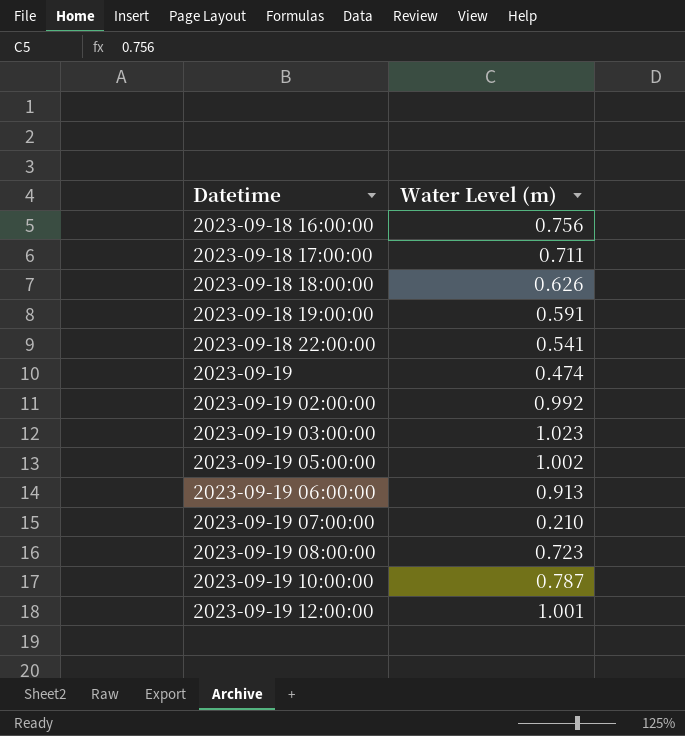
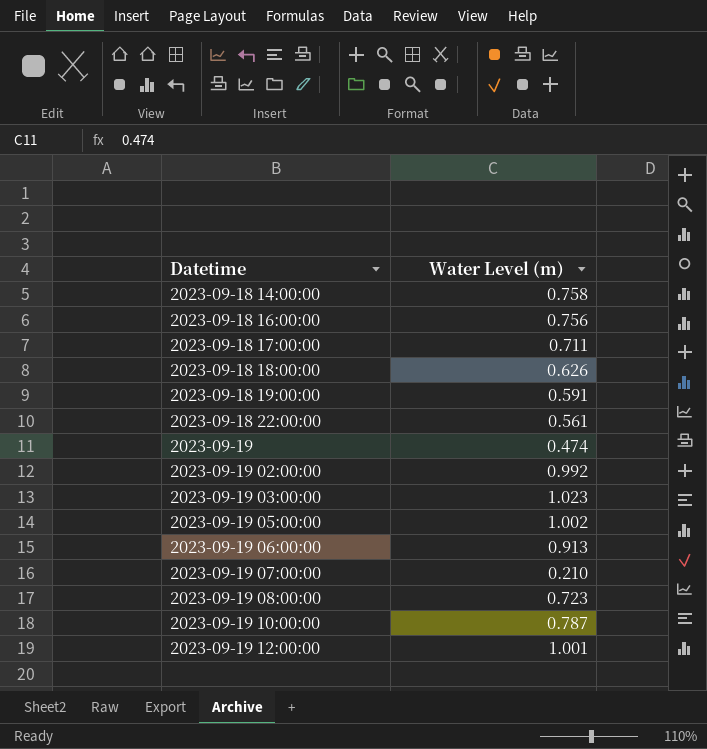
row 2023-09-18 14:00:00: none -> 0.758
2023-09-18 22:00:00 | Water Level (m): 0.541 -> 0.561

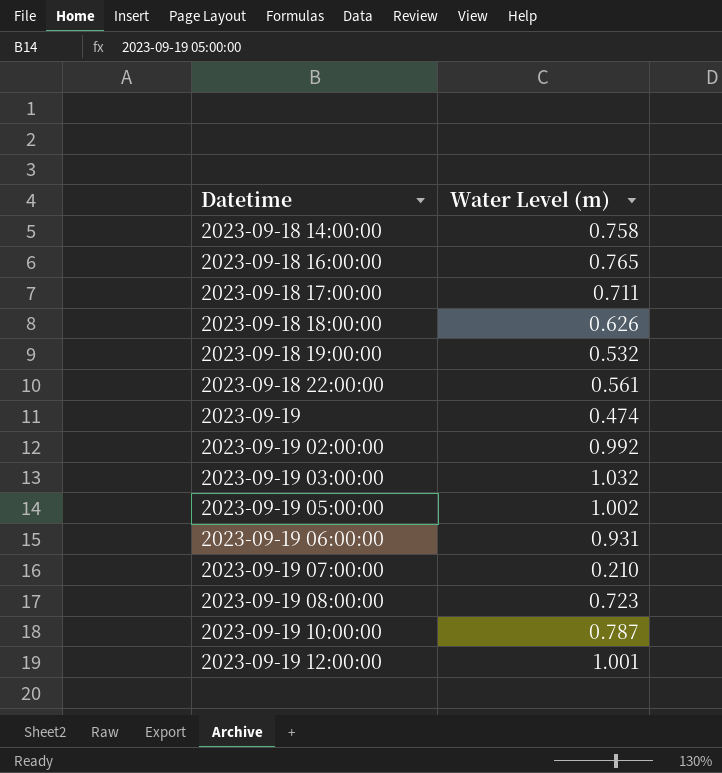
2023-09-18 16:00:00 | Water Level (m): 0.756 -> 0.765
2023-09-18 19:00:00 | Water Level (m): 0.591 -> 0.532
2023-09-19 03:00:00 | Water Level (m): 1.023 -> 1.032
2023-09-19 06:00:00 | Water Level (m): 0.913 -> 0.931

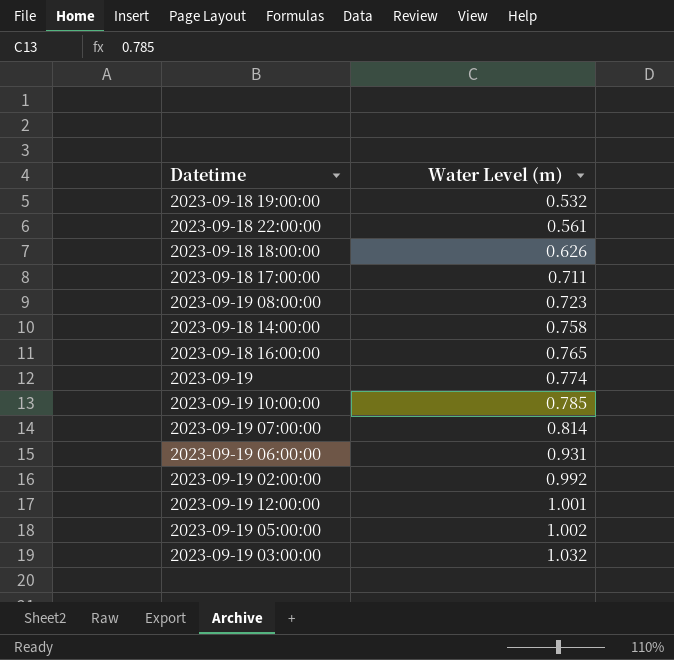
row order: Datetime ascending -> Water Level (m) ascending
2023-09-19 | Water Level (m): 0.474 -> 0.774
2023-09-19 10:00:00 | Water Level (m): 0.787 -> 0.785
2023-09-19 07:00:00 | Water Level (m): 0.210 -> 0.814

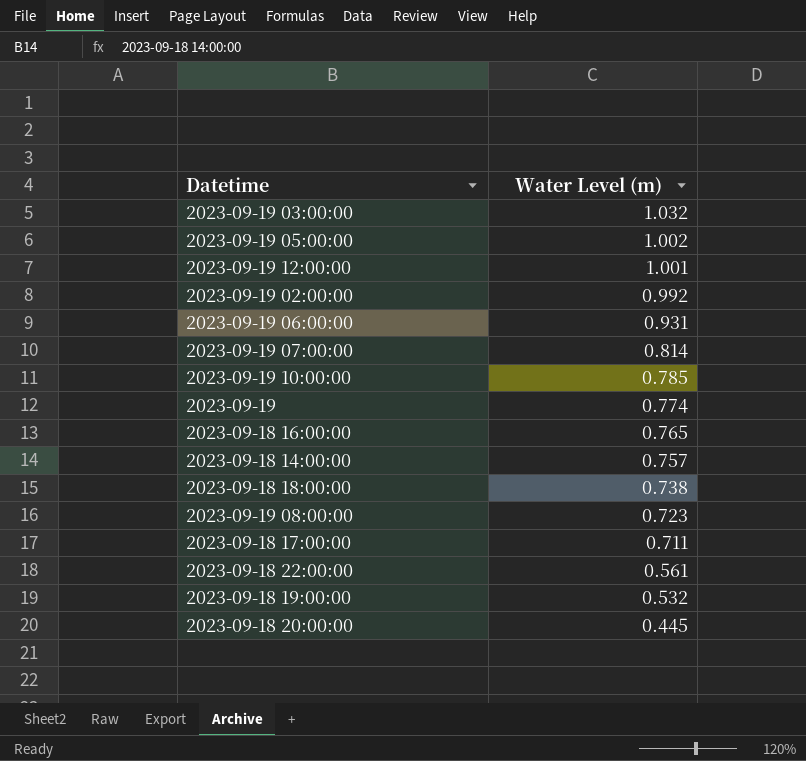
row order: Water Level (m) ascending -> Water Level (m) descending
2023-09-18 14:00:00 | Water Level (m): 0.758 -> 0.757
2023-09-18 18:00:00 | Water Level (m): 0.626 -> 0.738
row 2023-09-18 20:00:00: none -> 0.445

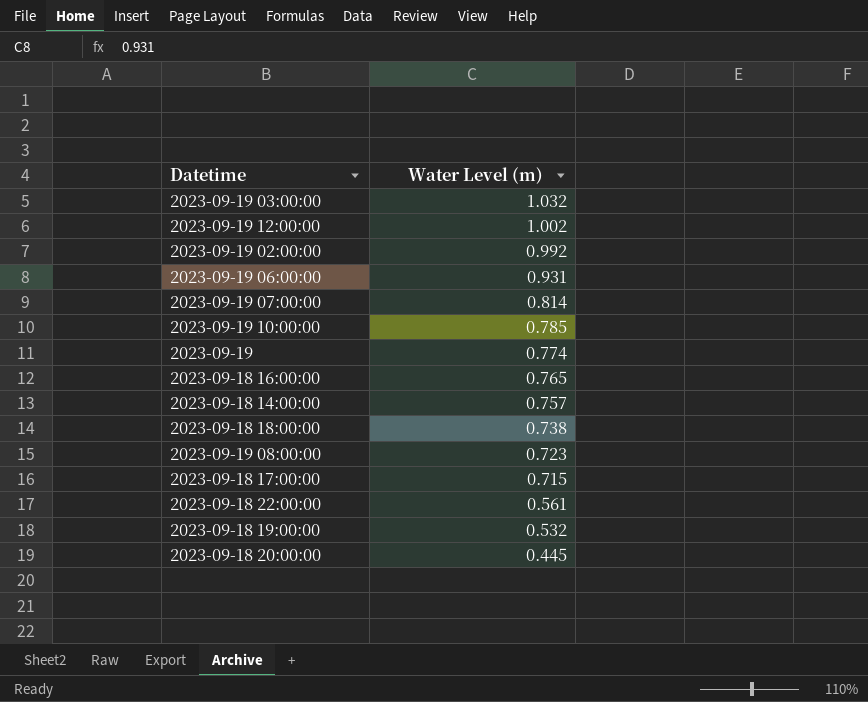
row 2023-09-19 05:00:00: 1.002 -> none
2023-09-19 12:00:00 | Water Level (m): 1.001 -> 1.002
2023-09-18 17:00:00 | Water Level (m): 0.711 -> 0.715

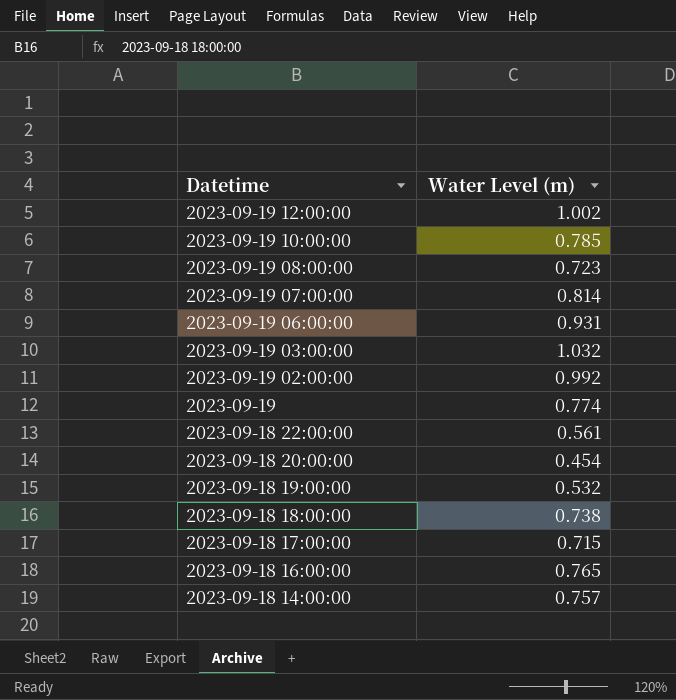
row order: Water Level (m) descending -> Datetime descending
2023-09-18 20:00:00 | Water Level (m): 0.445 -> 0.454

